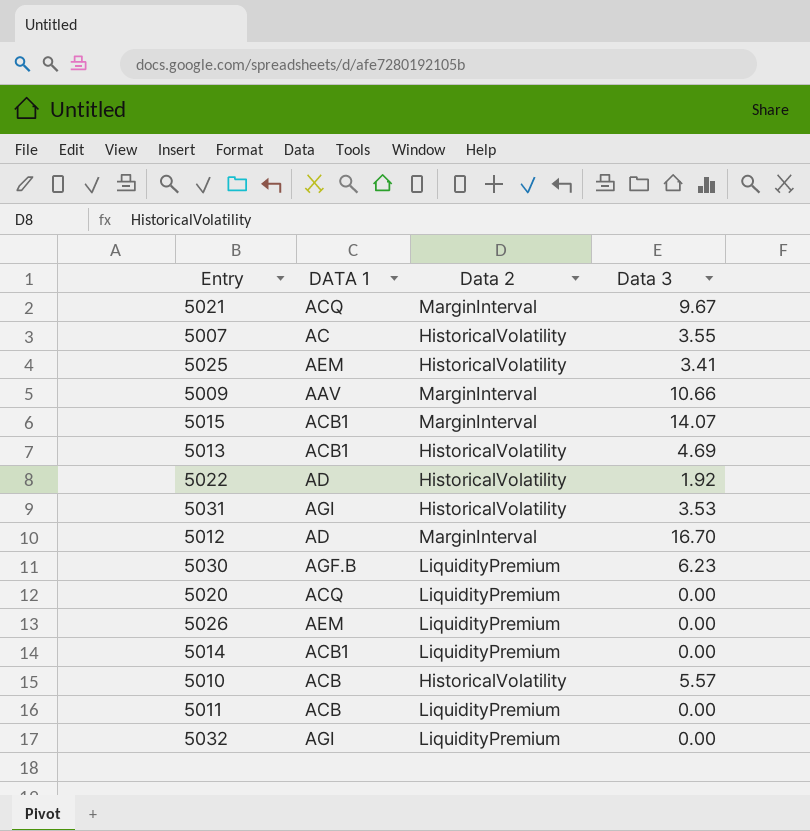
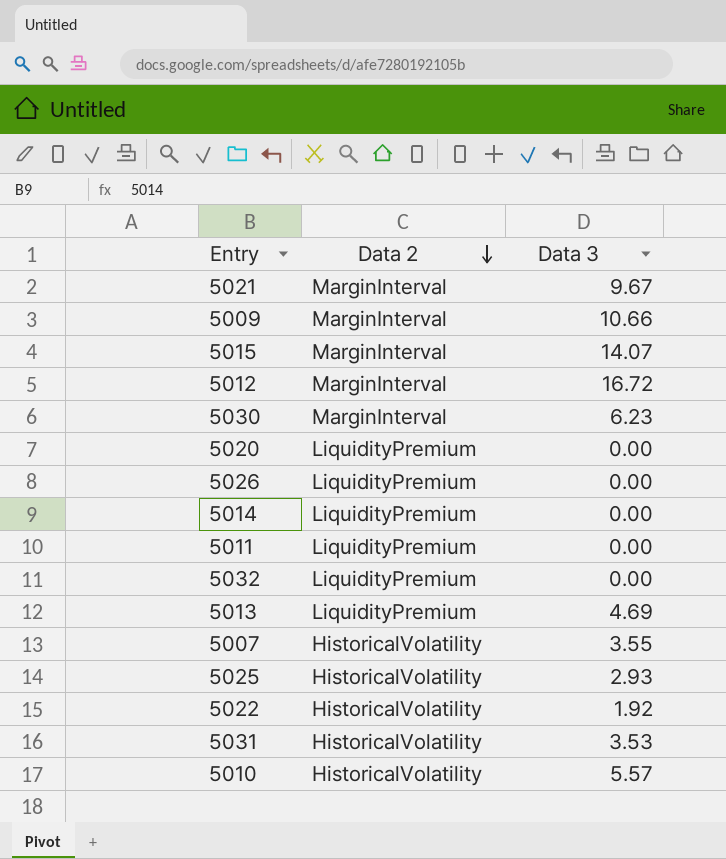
row order: none -> Data 2 descending
column DATA 1 | position: 2 -> none
5012 | Data 3: 16.70 -> 16.72
5030 | Data 2: LiquidityPremium -> MarginInterval
5013 | Data 2: HistoricalVolatility -> LiquidityPremium
5025 | Data 3: 3.41 -> 2.93

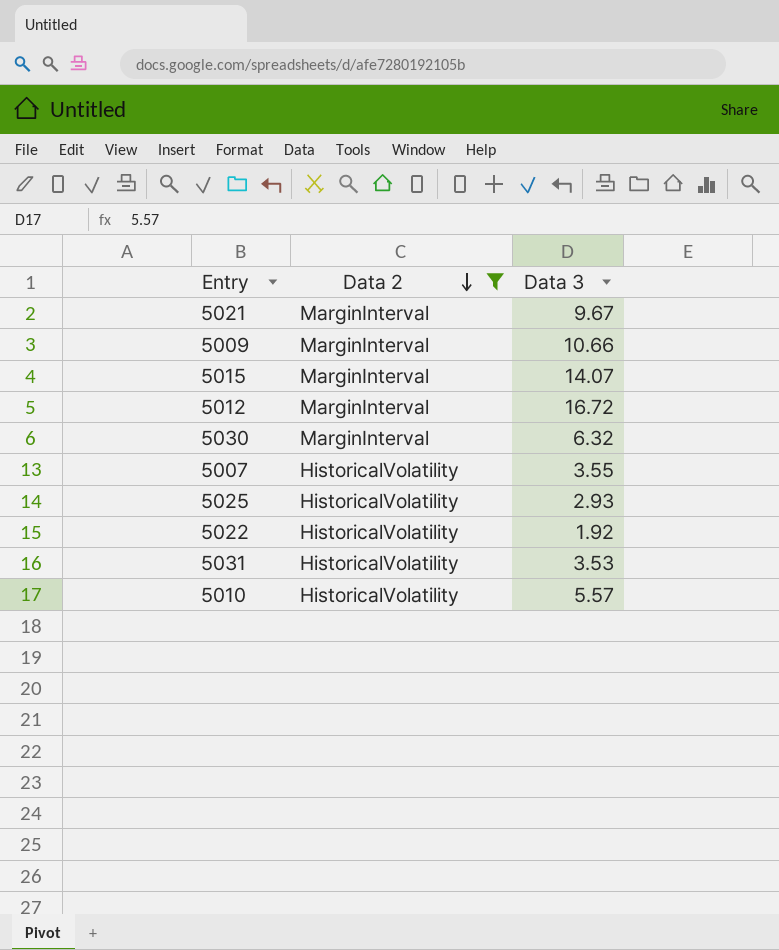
filter: none -> Data 2 != LiquidityPremium
5030 | Data 3: 6.23 -> 6.32

